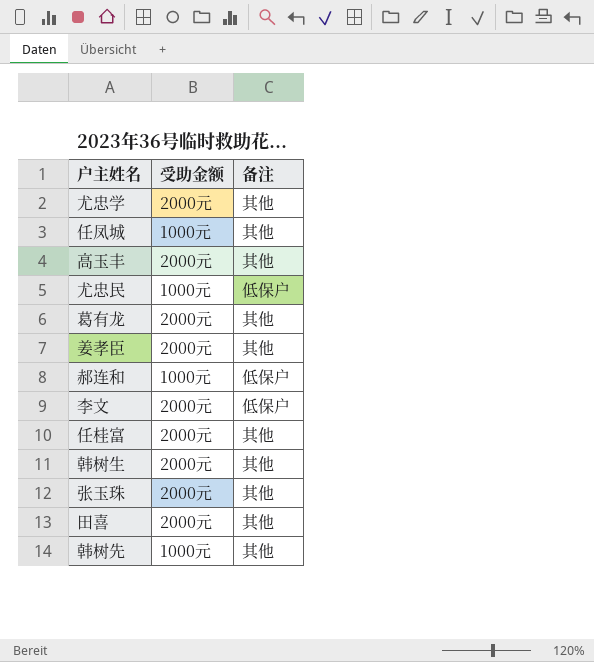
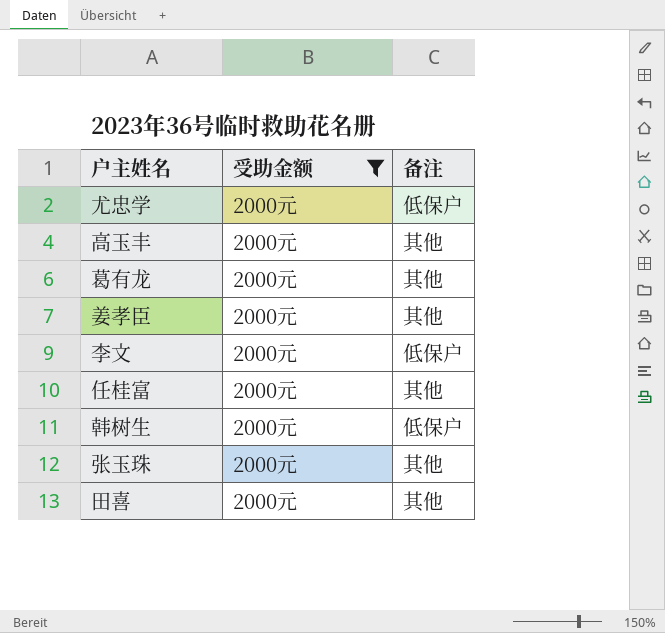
filter: none -> 受助金额 = 2000元
尤忠学 | 备注: 其他 -> 低保户
韩树生 | 备注: 其他 -> 低保户

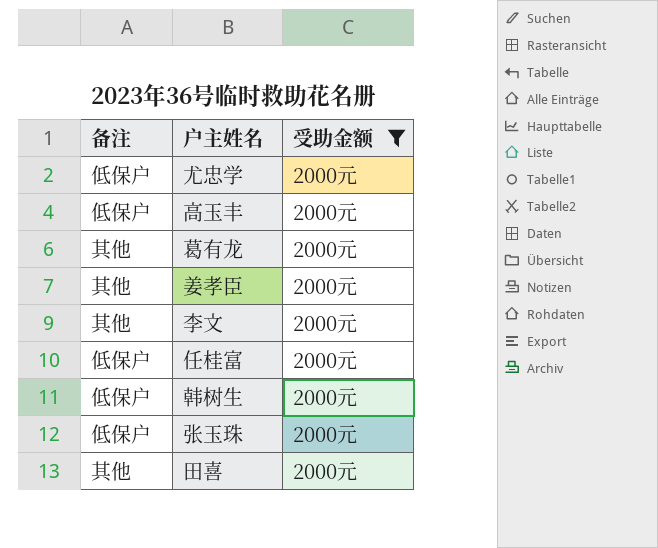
column 备注 | position: 3 -> 1
高玉丰 | 备注: 其他 -> 低保户
李文 | 备注: 低保户 -> 其他
任桂富 | 备注: 其他 -> 低保户
张玉珠 | 备注: 其他 -> 低保户

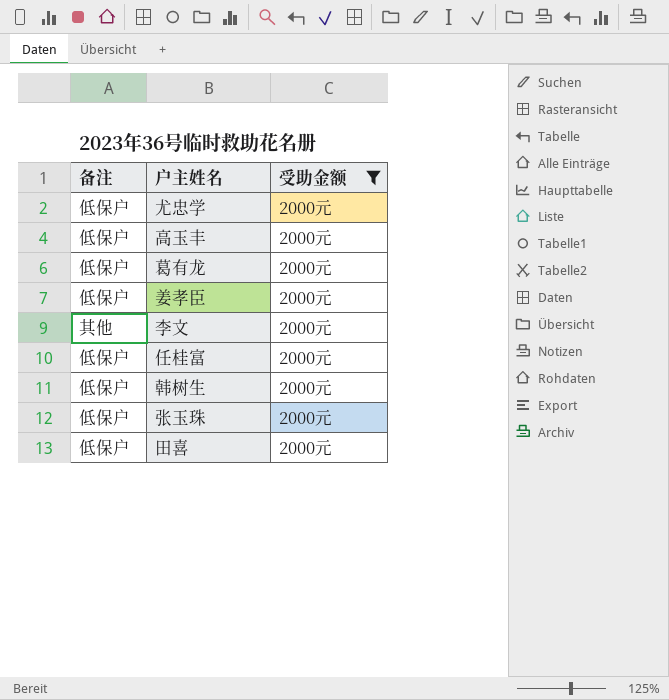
葛有龙 | 备注: 其他 -> 低保户
姜孝臣 | 备注: 其他 -> 低保户
田喜 | 备注: 其他 -> 低保户

